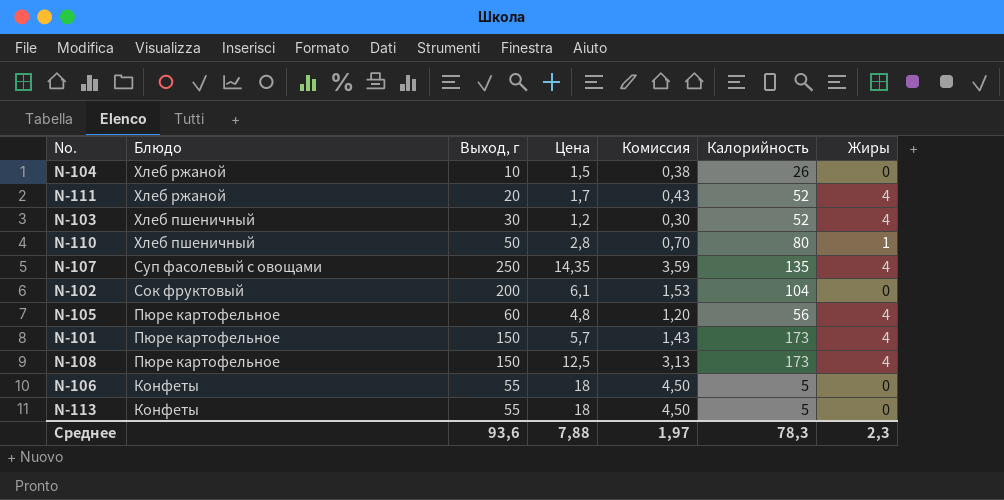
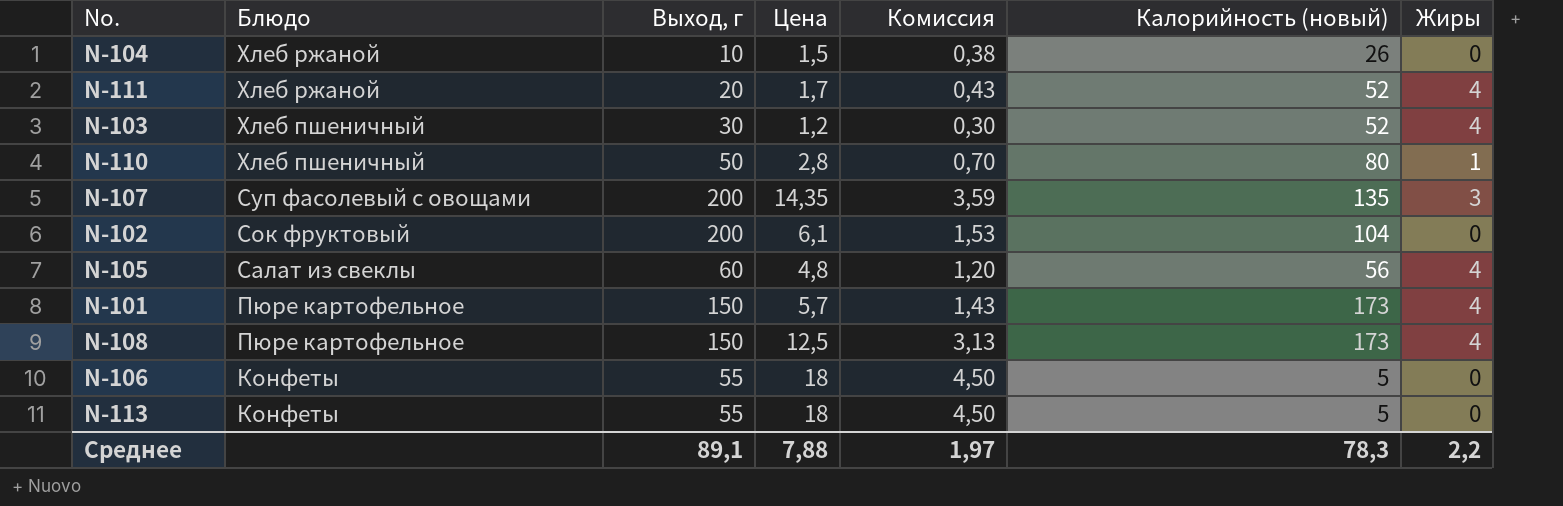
column name: Калорийность -> Калорийность (новый)
N-107 | Выход, г: 250 -> 200
N-107 | Жиры: 4 -> 3
N-105 | Блюдо: Пюре картофельное -> Салат из свеклы
Среднее | Выход, г: 93,6 -> 89,1
Среднее | Жиры: 2,3 -> 2,2

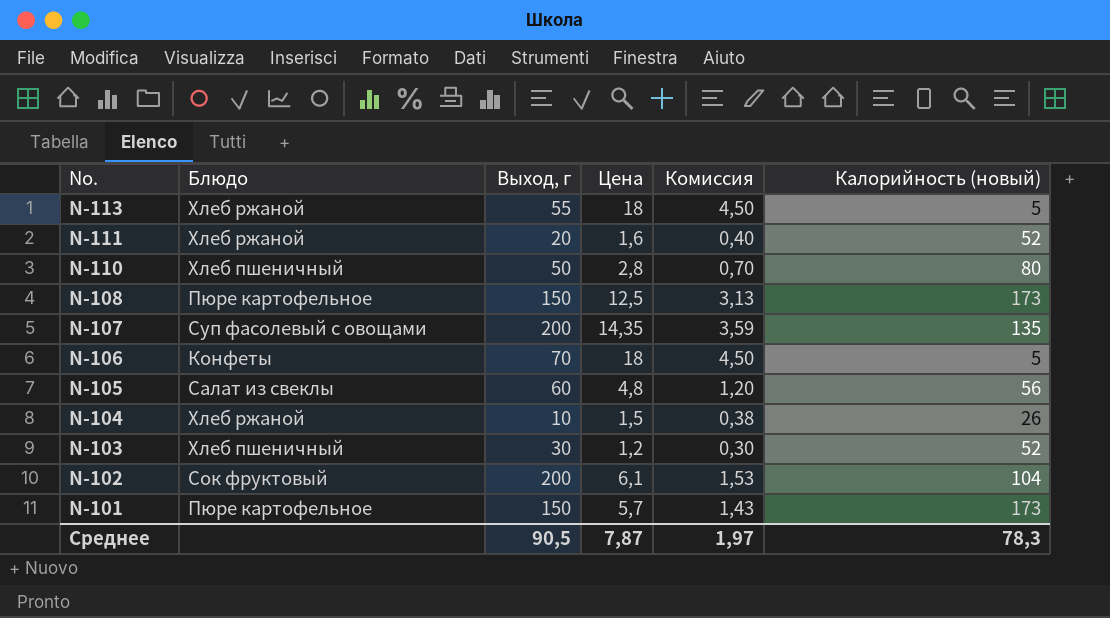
row order: Блюдо descending -> No. descending
column Жиры | position: 7 -> none
N-113 | Блюдо: Конфеты -> Хлеб ржаной
N-111 | Цена: 1,7 -> 1,6
N-111 | Комиссия: 0,43 -> 0,40
N-106 | Выход, г: 55 -> 70
Среднее | Выход, г: 89,1 -> 90,5
Среднее | Цена: 7,88 -> 7,87

